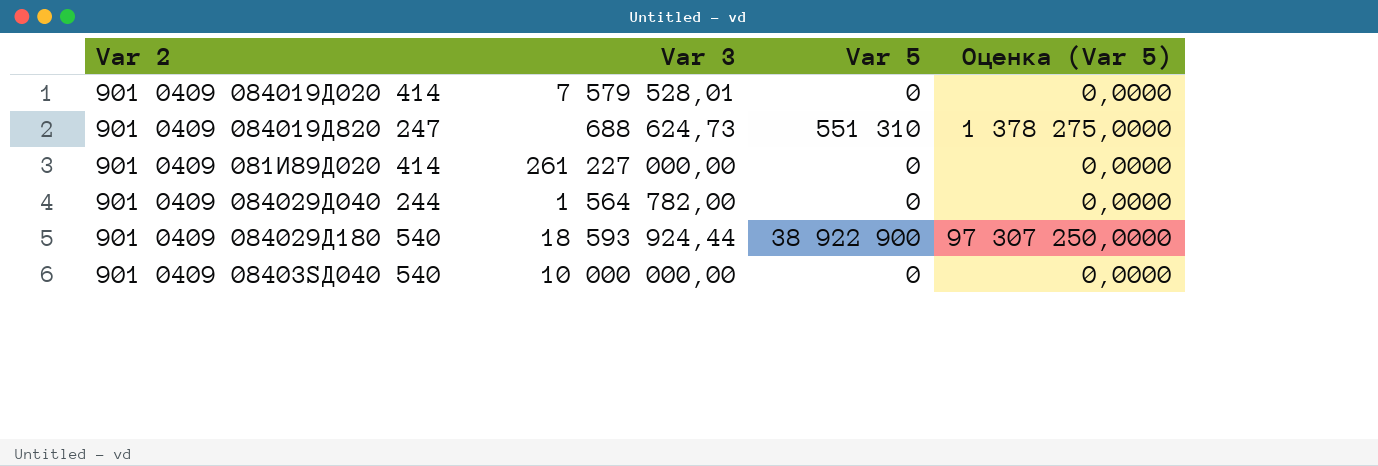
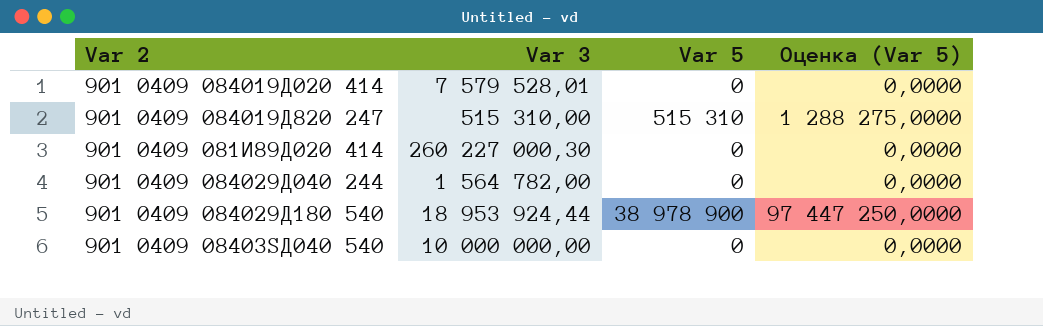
901 0409 084019Д820 247 | Var 3: 688 624,73 -> 515 310,00
901 0409 084019Д820 247 | Var 5: 551 310 -> 515 310
901 0409 084019Д820 247 | Оценка (Var 5): 1 378 275,0000 -> 1 288 275,0000
901 0409 081И89Д020 414 | Var 3: 261 227 000,00 -> 260 227 000,30
901 0409 084029Д180 540 | Var 3: 18 593 924,44 -> 18 953 924,44
901 0409 084029Д180 540 | Var 5: 38 922 900 -> 38 978 900
901 0409 084029Д180 540 | Оценка (Var 5): 97 307 250,0000 -> 97 447 250,0000

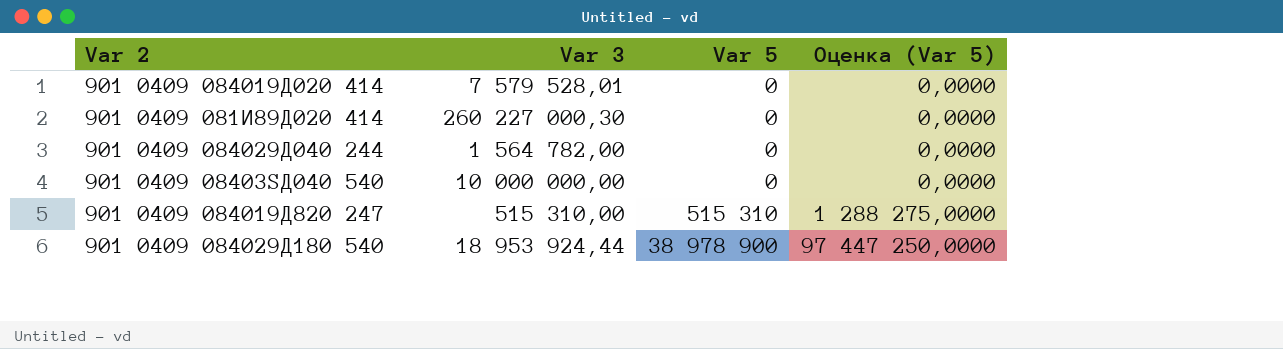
row order: none -> Var 5 ascending

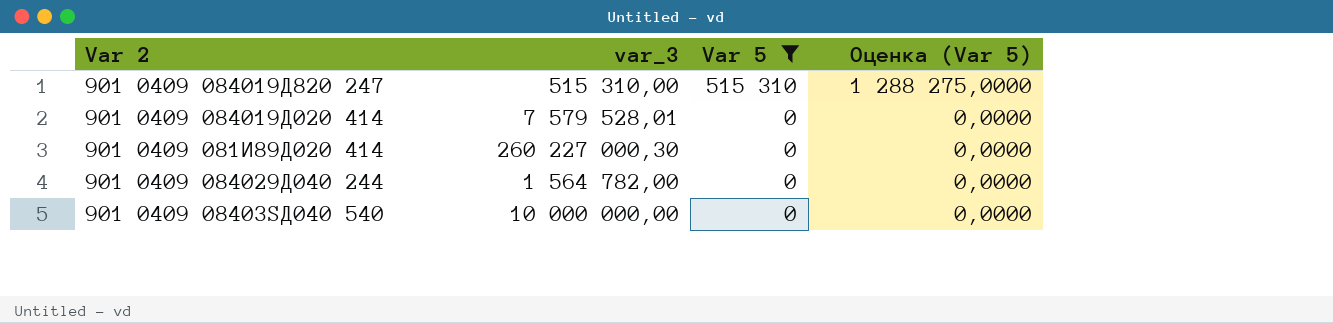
filter: none -> Var 5 != 38 978 900
row order: Var 5 ascending -> Var 5 descending
column name: Var 3 -> var_3

